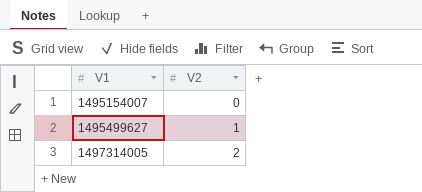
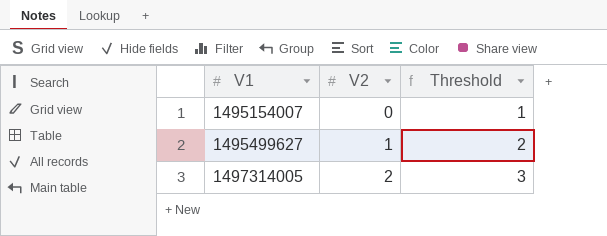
column Threshold | formula: none -> [V2] + 1

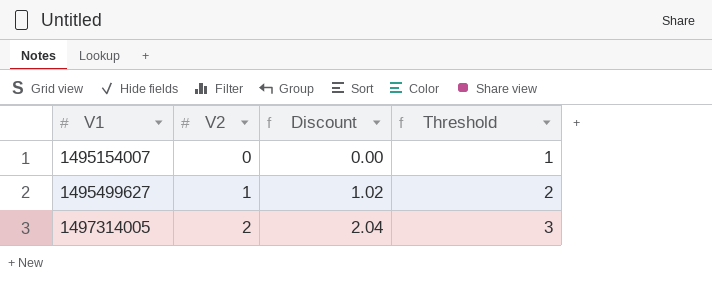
column Discount | formula: none -> [V2] * 1.02

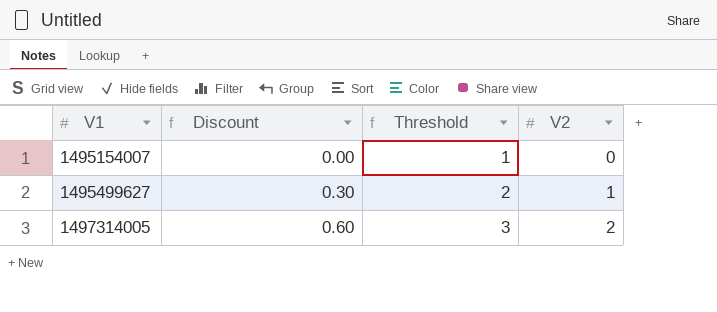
column Discount | formula: [V2] * 1.02 -> [V2] * 0.3
column V2 | position: 2 -> 4

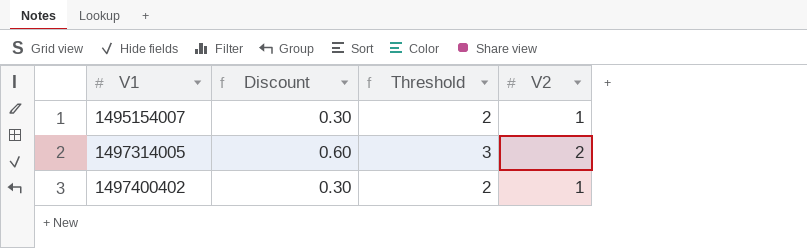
row 1495499627: 0.30 | 2 | 1 -> none
1495154007 | Discount: 0.00 -> 0.30
1495154007 | Threshold: 1 -> 2
1495154007 | V2: 0 -> 1
row 1497400402: none -> 0.30 | 2 | 1

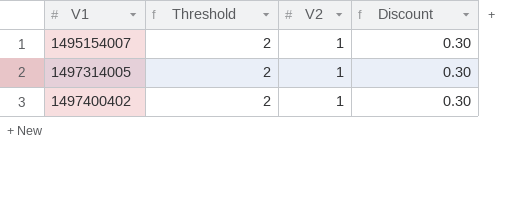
column Discount | position: 2 -> 4
1497314005 | Threshold: 3 -> 2
1497314005 | V2: 2 -> 1
1497314005 | Discount: 0.60 -> 0.30

